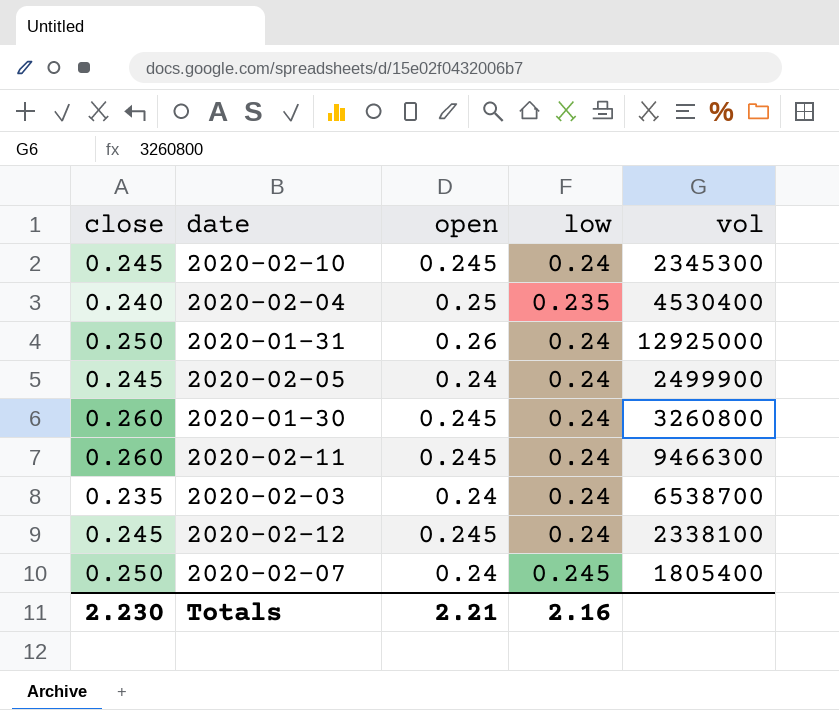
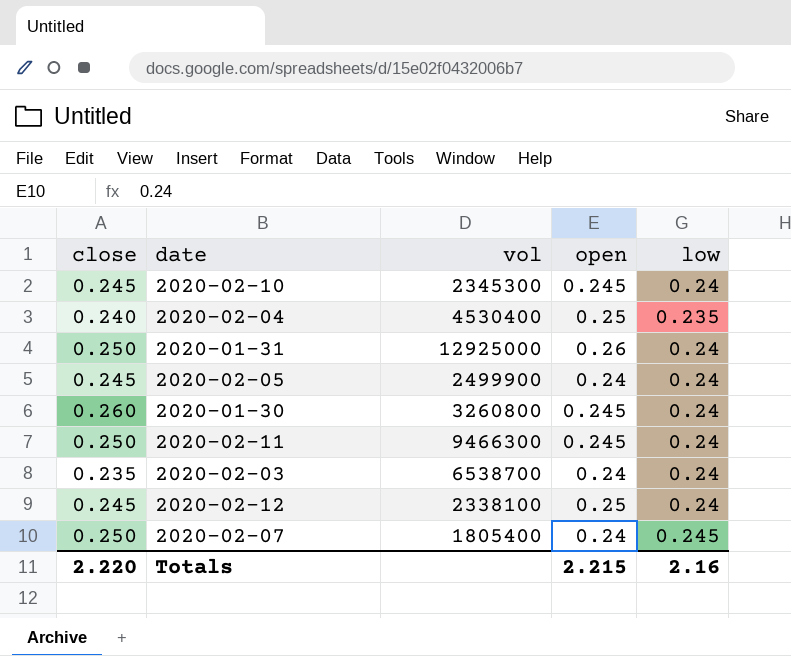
column vol | position: 5 -> 3
2020-02-11 | close: 0.260 -> 0.250
2020-02-12 | open: 0.245 -> 0.25
Totals | close: 2.230 -> 2.220
Totals | open: 2.21 -> 2.215

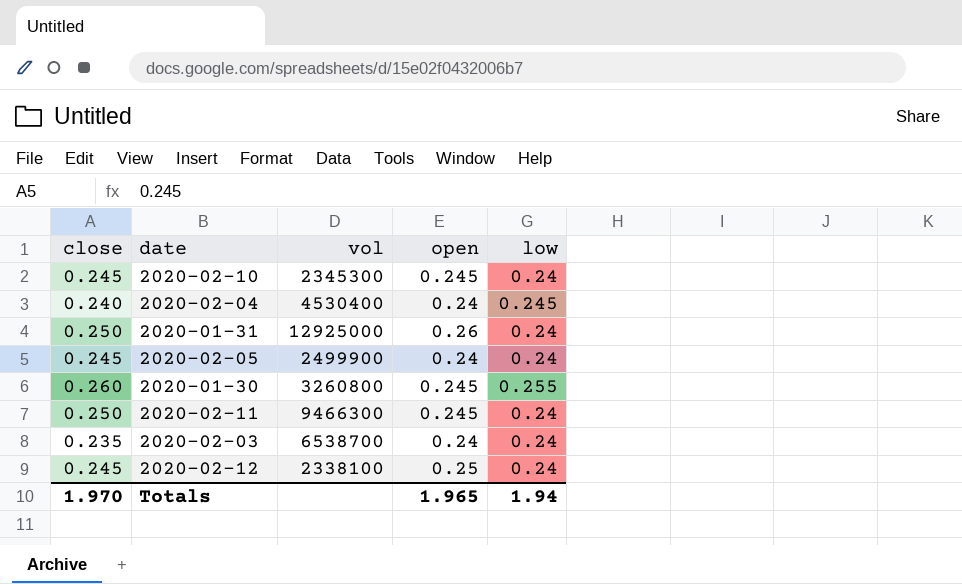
row 2020-02-07: 0.250 | 1805400 | 0.24 | 0.245 -> none
2020-02-04 | open: 0.25 -> 0.24
2020-02-04 | low: 0.235 -> 0.245
2020-01-30 | low: 0.24 -> 0.255
Totals | close: 2.220 -> 1.970
Totals | open: 2.215 -> 1.965
Totals | low: 2.16 -> 1.94

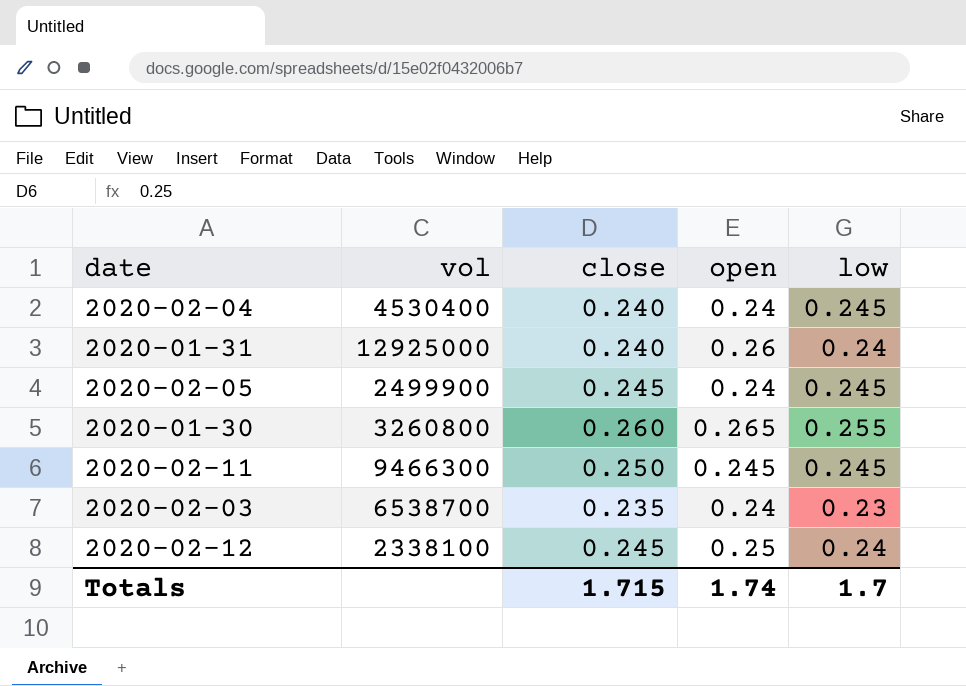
column close | position: 1 -> 3
row 2020-02-10: 0.245 | 2345300 | 0.245 | 0.24 -> none
2020-01-31 | close: 0.250 -> 0.240
2020-02-05 | low: 0.24 -> 0.245
2020-01-30 | open: 0.245 -> 0.265
2020-02-11 | low: 0.24 -> 0.245
2020-02-03 | low: 0.24 -> 0.23
Totals | close: 1.970 -> 1.715
Totals | open: 1.965 -> 1.74
Totals | low: 1.94 -> 1.7

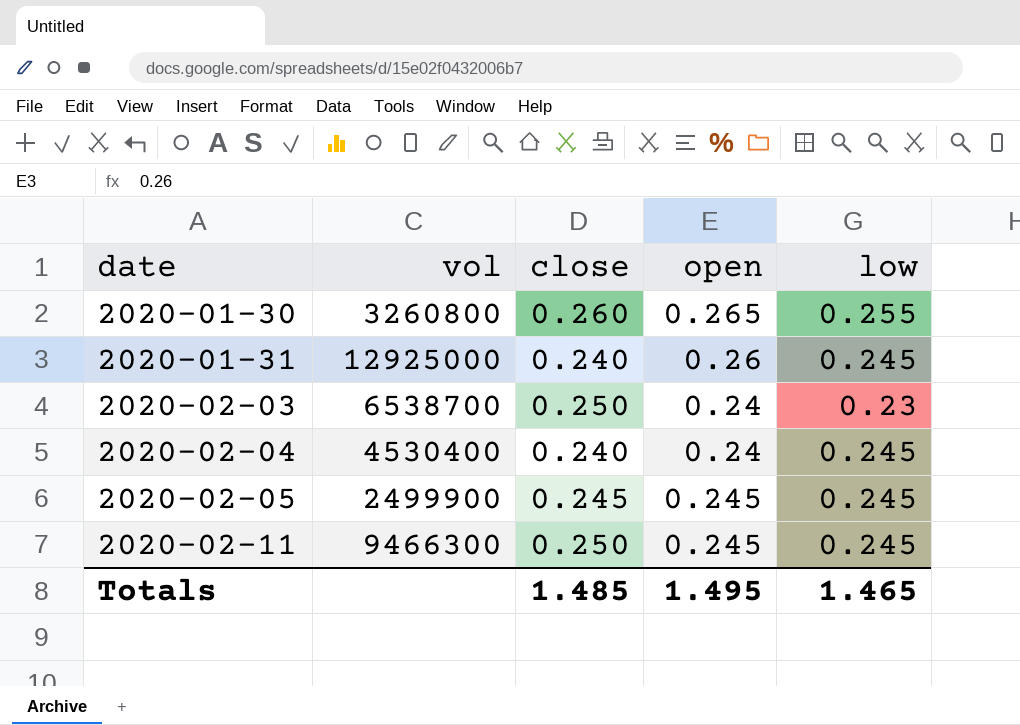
row order: none -> date ascending
row 2020-02-12: 2338100 | 0.245 | 0.25 | 0.24 -> none
2020-01-31 | low: 0.24 -> 0.245
2020-02-03 | close: 0.235 -> 0.250
2020-02-05 | open: 0.24 -> 0.245
Totals | close: 1.715 -> 1.485
Totals | open: 1.74 -> 1.495
Totals | low: 1.7 -> 1.465

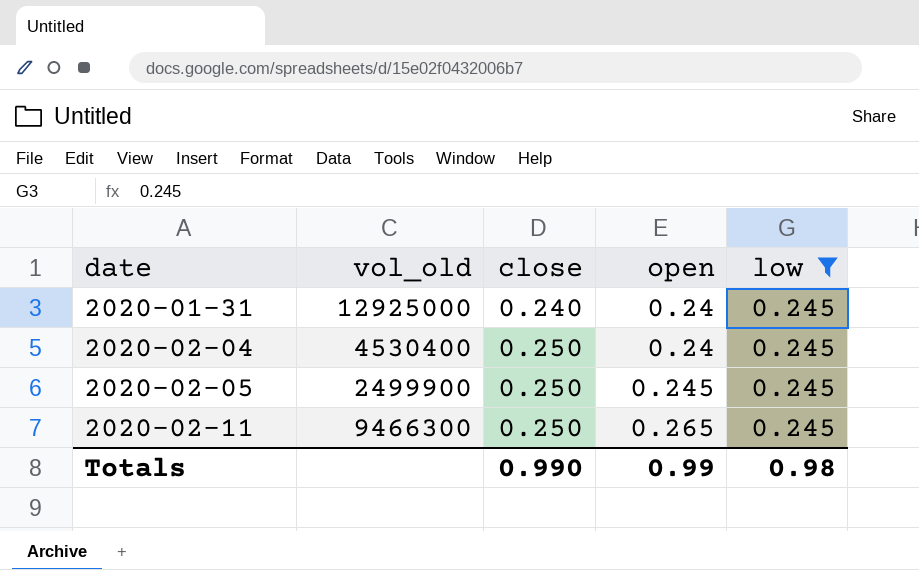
filter: none -> low = 0.245
column name: vol -> vol_old
2020-01-31 | open: 0.26 -> 0.24
2020-02-04 | close: 0.240 -> 0.250
2020-02-05 | close: 0.245 -> 0.250
2020-02-11 | open: 0.245 -> 0.265
Totals | close: 1.485 -> 0.990
Totals | open: 1.495 -> 0.99
Totals | low: 1.465 -> 0.98

